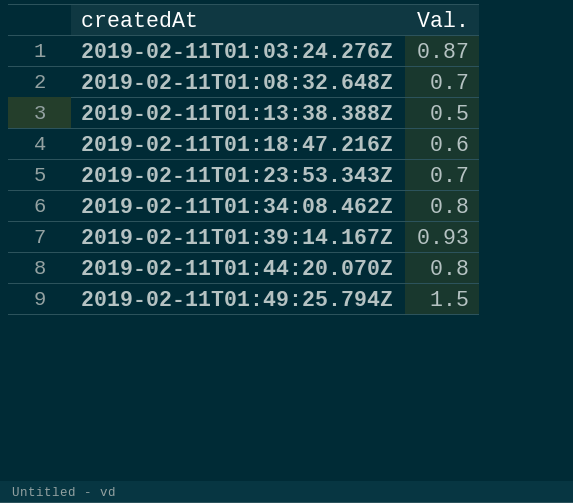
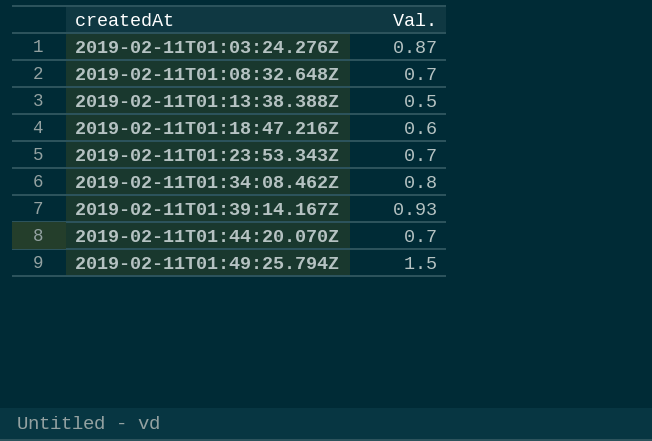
2019-02-11T01:44:20.070Z | Val.: 0.8 -> 0.7

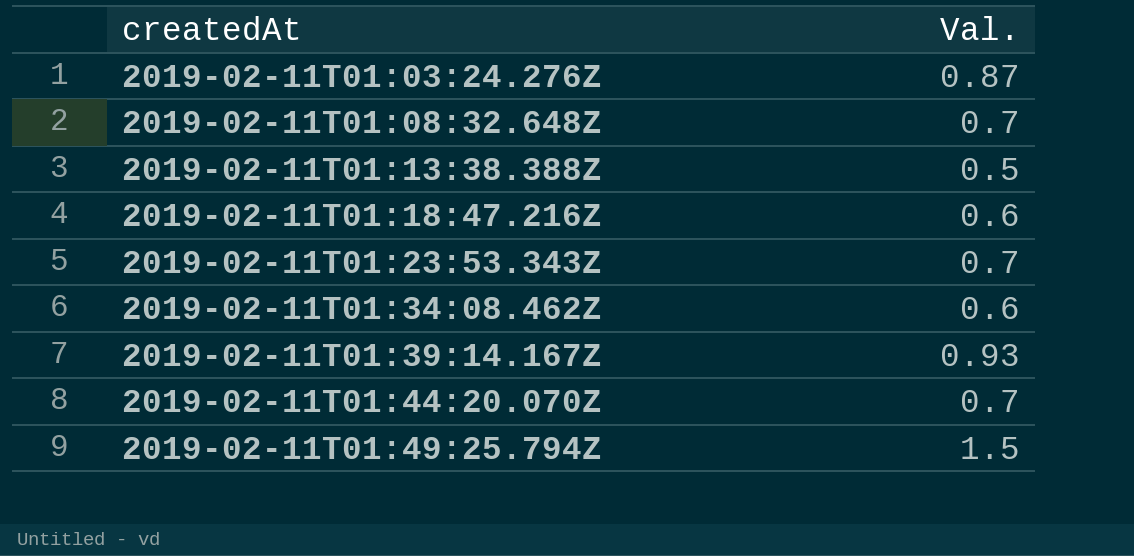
2019-02-11T01:34:08.462Z | Val.: 0.8 -> 0.6

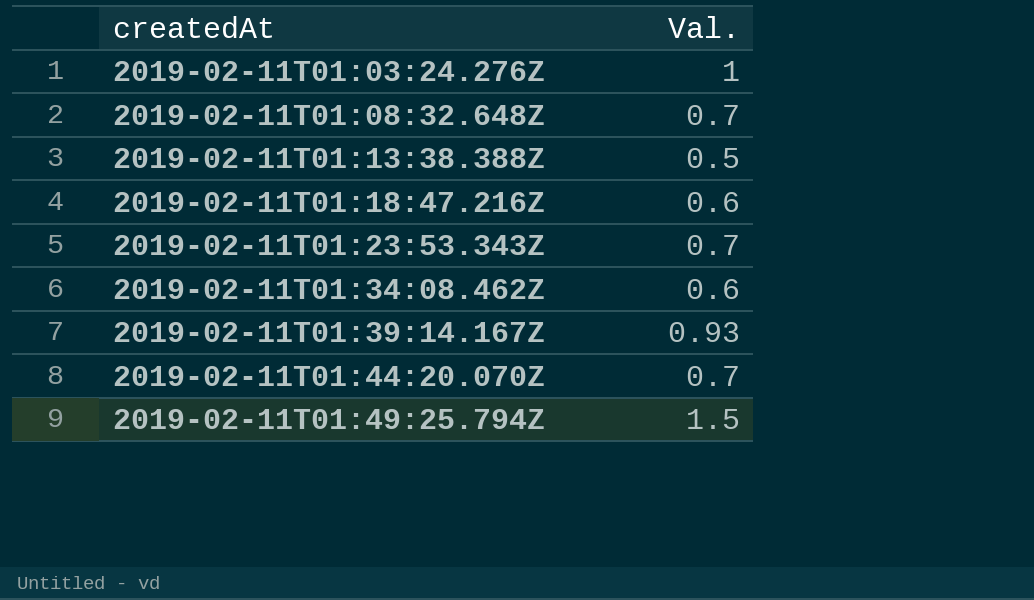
2019-02-11T01:03:24.276Z | Val.: 0.87 -> 1

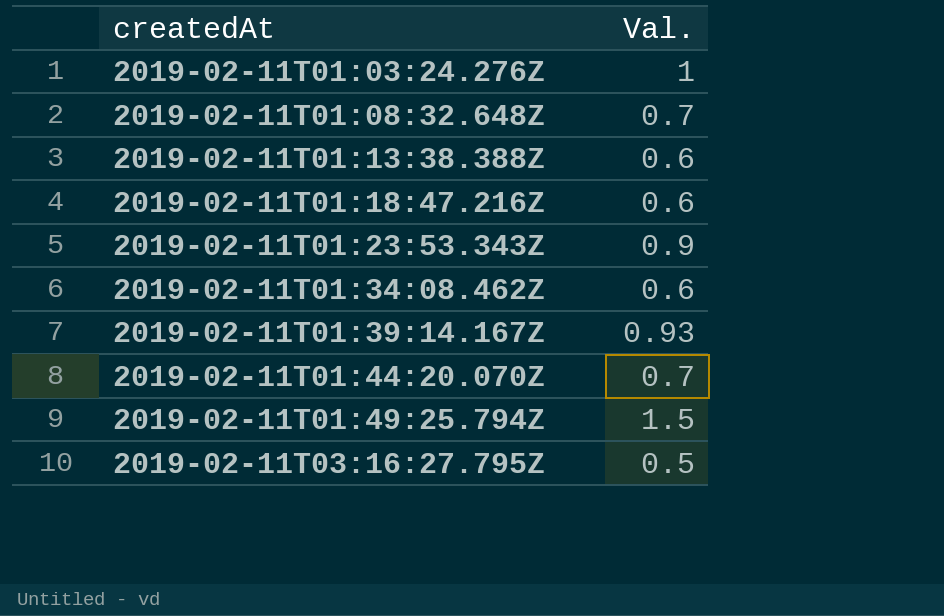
2019-02-11T01:13:38.388Z | Val.: 0.5 -> 0.6
2019-02-11T01:23:53.343Z | Val.: 0.7 -> 0.9
row 2019-02-11T03:16:27.795Z: none -> 0.5

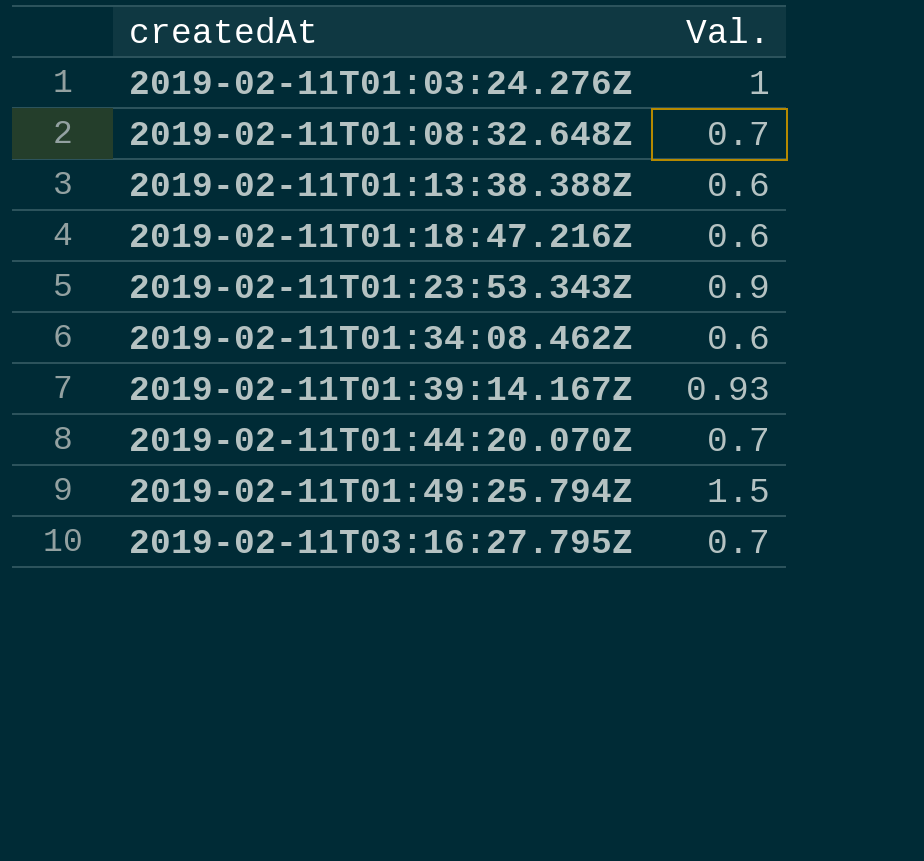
2019-02-11T03:16:27.795Z | Val.: 0.5 -> 0.7

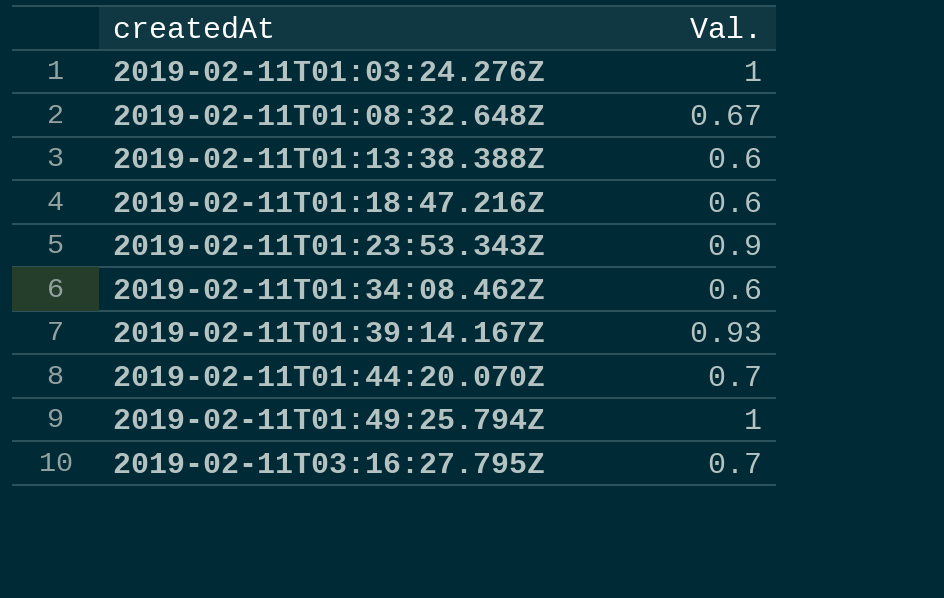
2019-02-11T01:08:32.648Z | Val.: 0.7 -> 0.67
2019-02-11T01:49:25.794Z | Val.: 1.5 -> 1

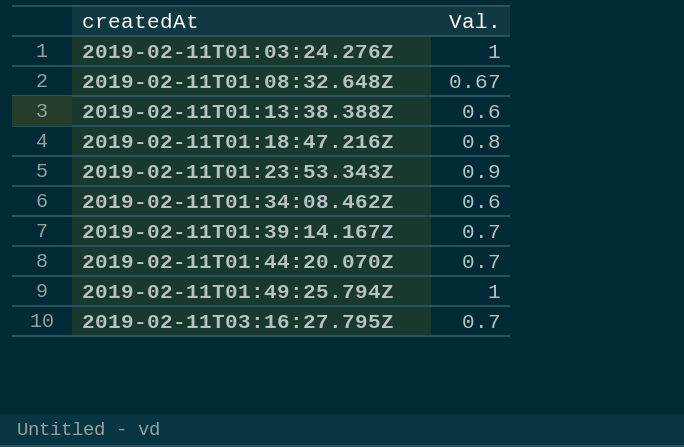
2019-02-11T01:18:47.216Z | Val.: 0.6 -> 0.8
2019-02-11T01:39:14.167Z | Val.: 0.93 -> 0.7

